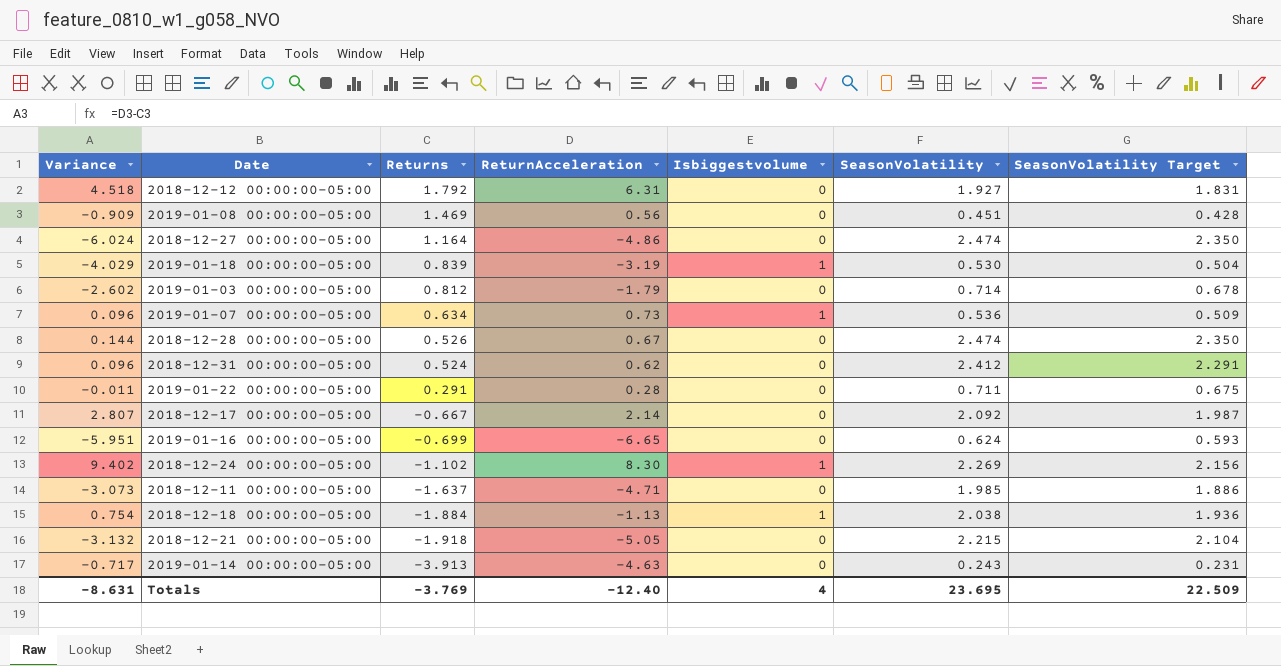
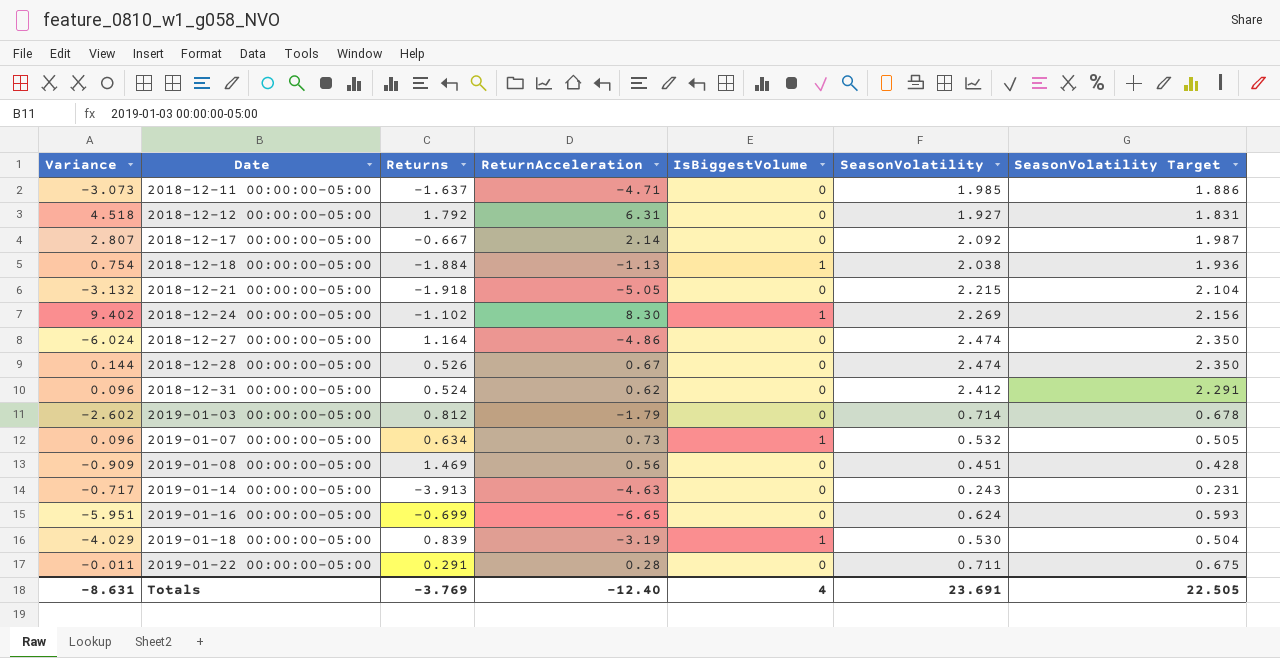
row order: Returns descending -> Date ascending
column name: Isbiggestvolume -> IsBiggestVolume
2019-01-07 00:00:00-05:00 | SeasonVolatility: 0.536 -> 0.532
2019-01-07 00:00:00-05:00 | SeasonVolatility Target: 0.509 -> 0.505
Totals | SeasonVolatility: 23.695 -> 23.691
Totals | SeasonVolatility Target: 22.509 -> 22.505

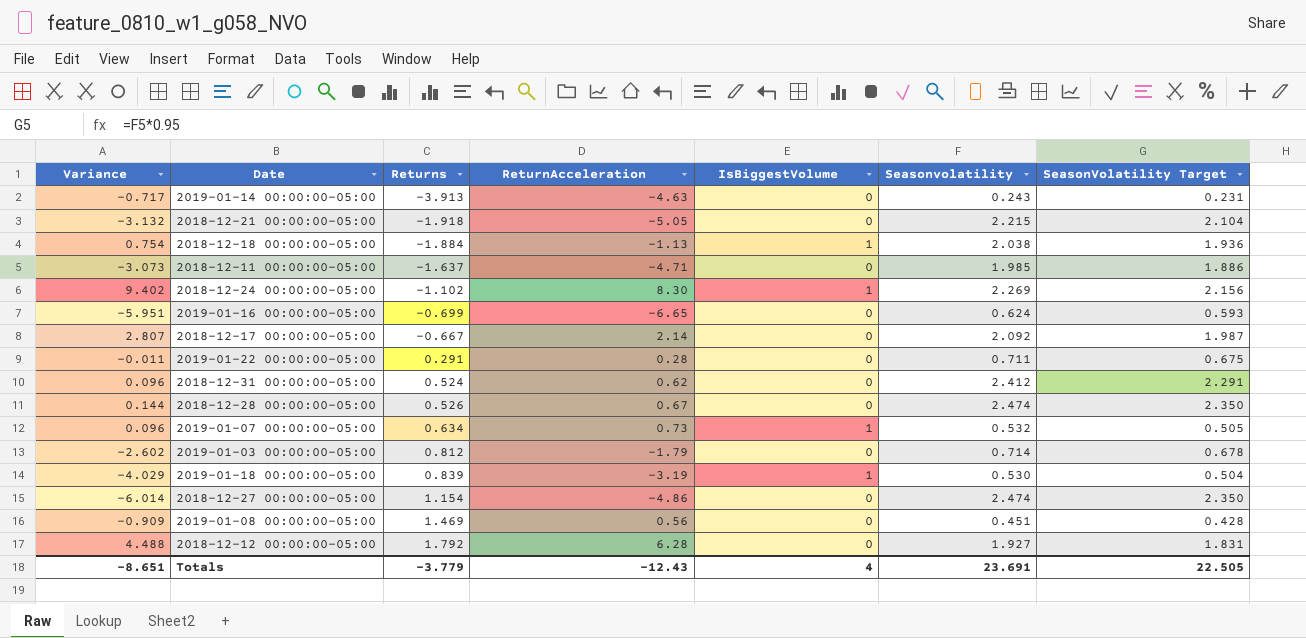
row order: Date ascending -> Returns ascending
column name: SeasonVolatility -> Seasonvolatility
2018-12-27 00:00:00-05:00 | Variance: -6.024 -> -6.014
2018-12-27 00:00:00-05:00 | Returns: 1.164 -> 1.154
2018-12-12 00:00:00-05:00 | Variance: 4.518 -> 4.488
2018-12-12 00:00:00-05:00 | ReturnAcceleration: 6.31 -> 6.28
Totals | Variance: -8.631 -> -8.651
Totals | Returns: -3.769 -> -3.779
Totals | ReturnAcceleration: -12.40 -> -12.43

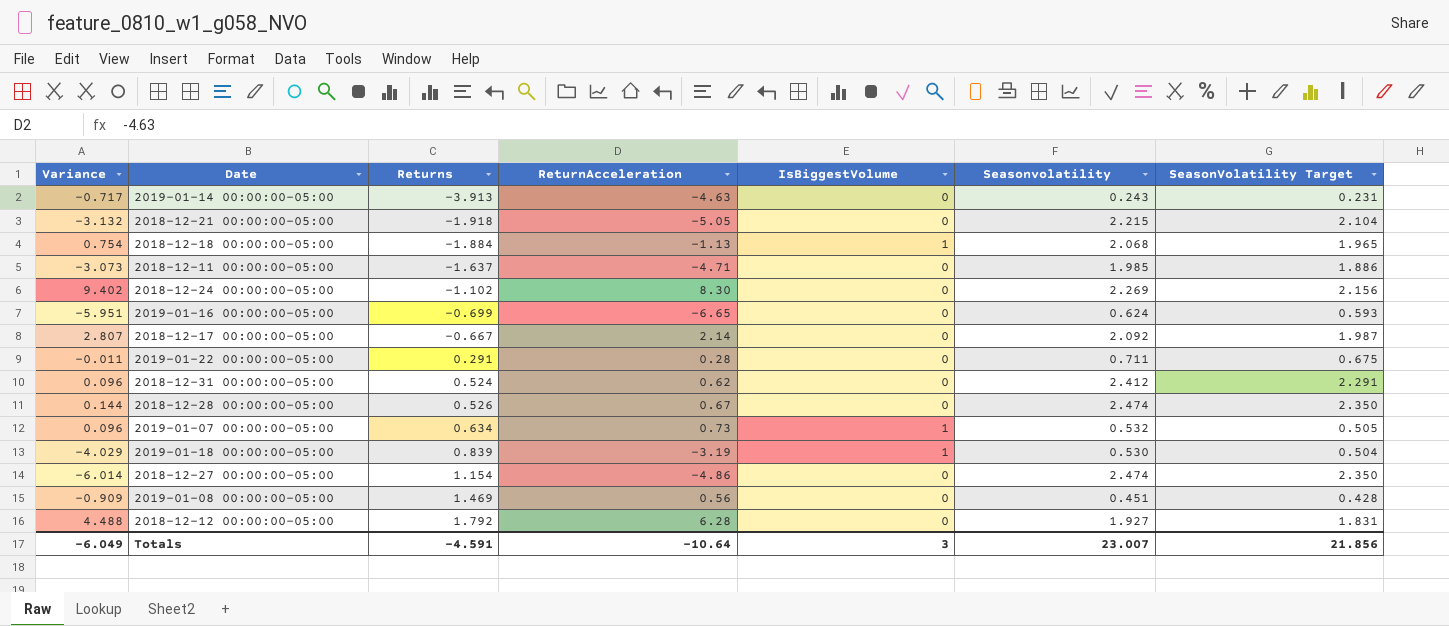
row 2019-01-03 00:00:00-05:00: -2.602 | 0.812 | -1.79 | 0 | 0.714 | 0.678 -> none
2018-12-18 00:00:00-05:00 | Seasonvolatility: 2.038 -> 2.068
2018-12-18 00:00:00-05:00 | SeasonVolatility Target: 1.936 -> 1.965
2018-12-24 00:00:00-05:00 | IsBiggestVolume: 1 -> 0
Totals | Variance: -8.651 -> -6.049
Totals | Returns: -3.779 -> -4.591
Totals | ReturnAcceleration: -12.43 -> -10.64
Totals | IsBiggestVolume: 4 -> 3
Totals | Seasonvolatility: 23.691 -> 23.007
Totals | SeasonVolatility Target: 22.505 -> 21.856

